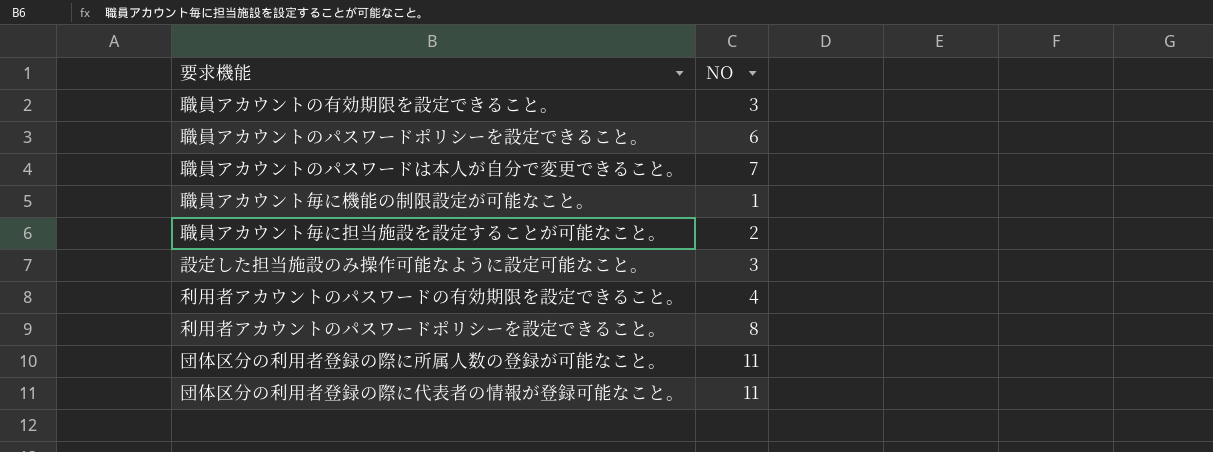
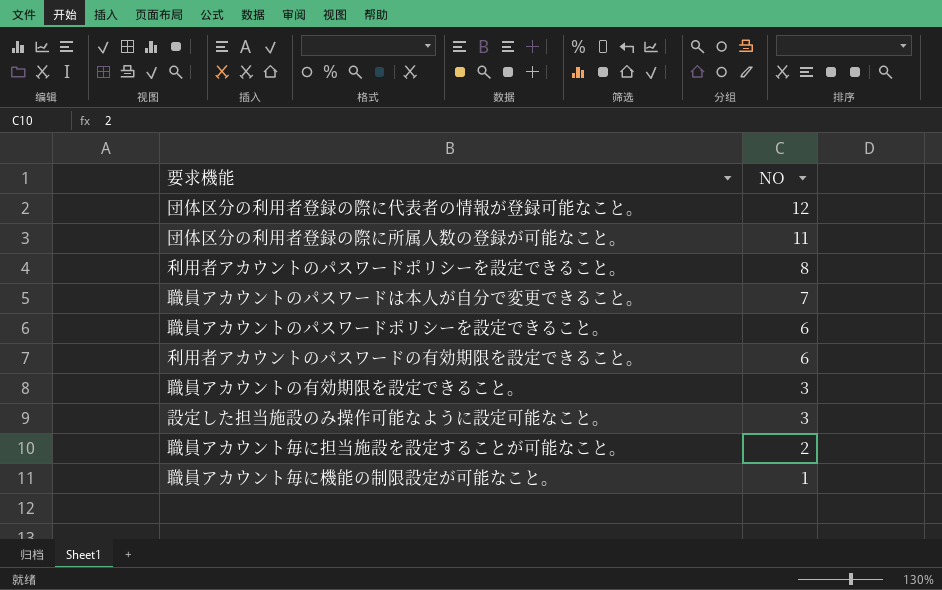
row order: none -> NO descending
団体区分の利用者登録の際に代表者の情報が登録可能なこと。 | NO: 11 -> 12
利用者アカウントのパスワードの有効期限を設定できること。 | NO: 4 -> 6

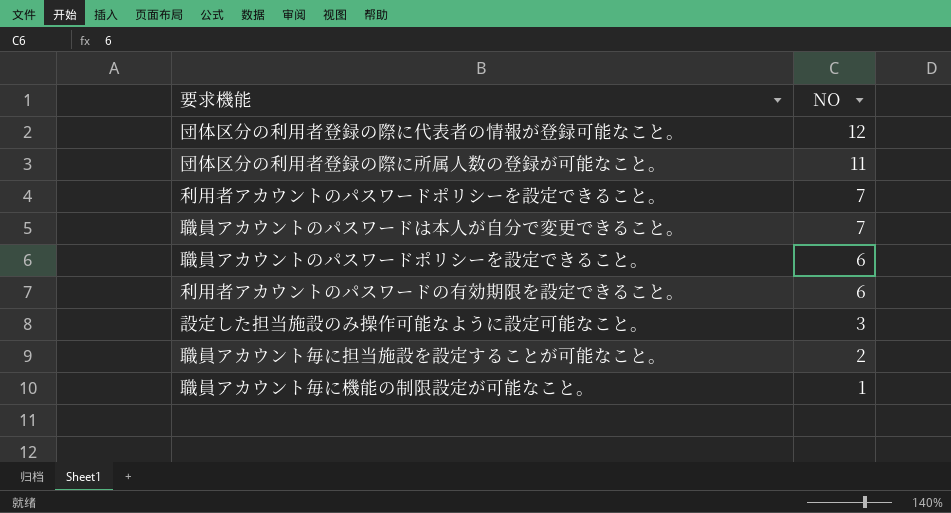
row 職員アカウントの有効期限を設定できること。: 3 -> none
利用者アカウントのパスワードポリシーを設定できること。 | NO: 8 -> 7

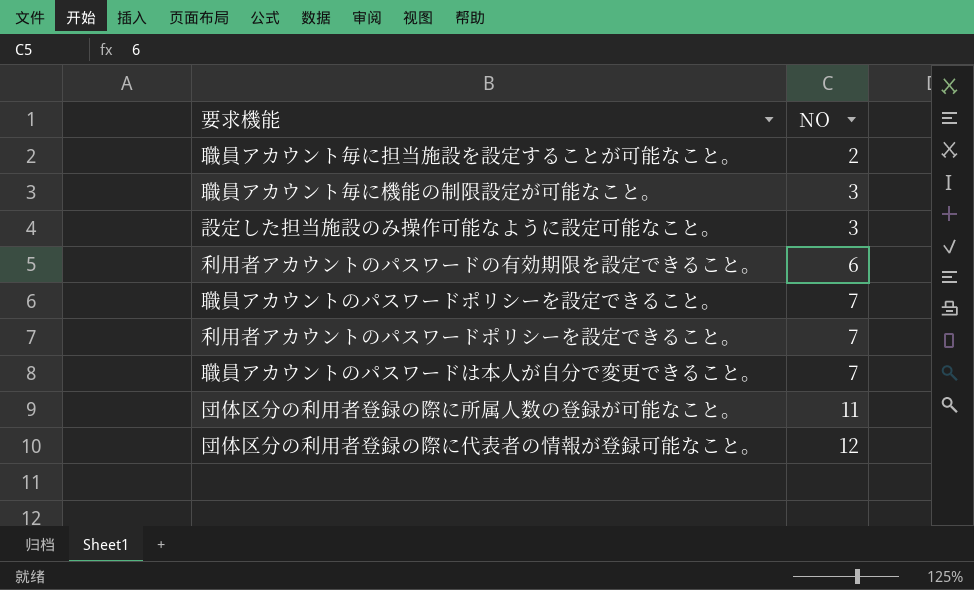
row order: NO descending -> NO ascending
職員アカウント毎に機能の制限設定が可能なこと。 | NO: 1 -> 3
職員アカウントのパスワードポリシーを設定できること。 | NO: 6 -> 7

